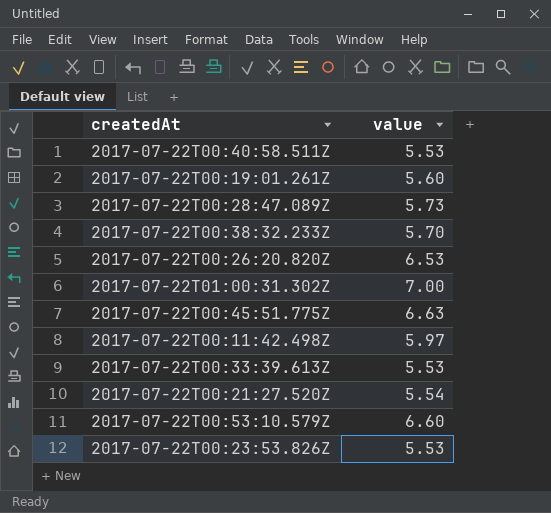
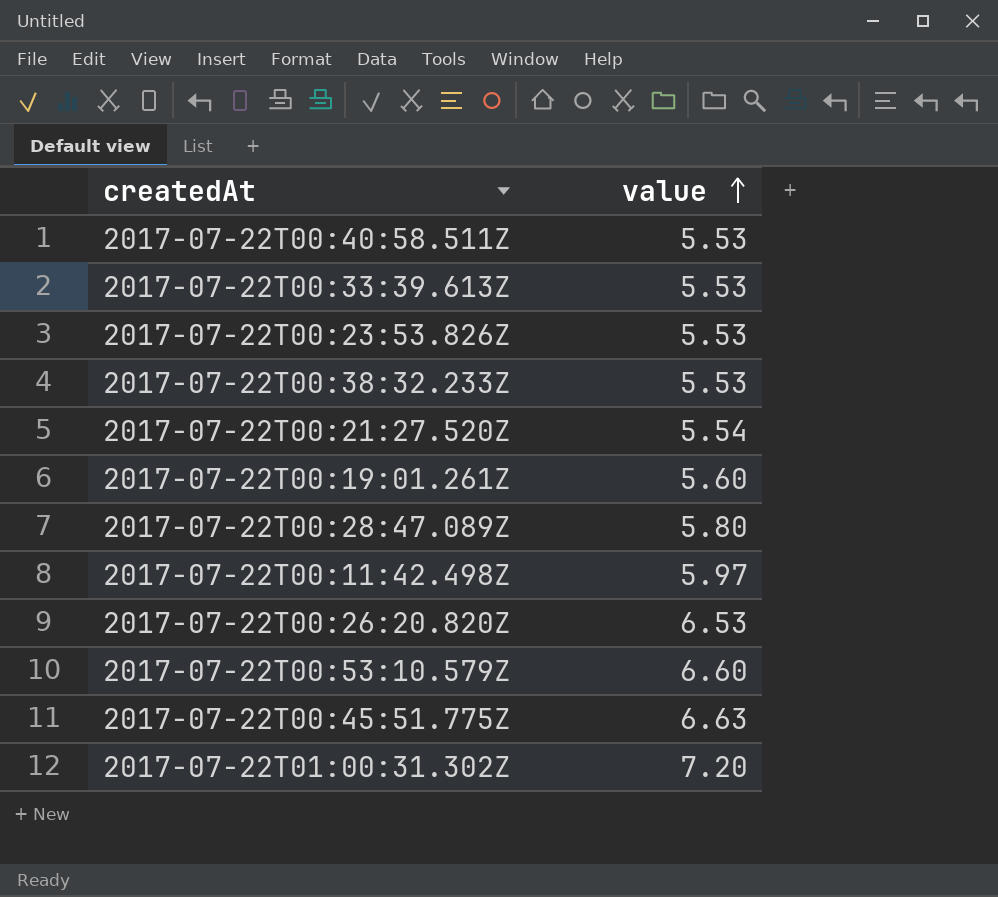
row order: none -> value ascending
2017-07-22T00:38:32.233Z | value: 5.70 -> 5.53
2017-07-22T00:28:47.089Z | value: 5.73 -> 5.80
2017-07-22T01:00:31.302Z | value: 7.00 -> 7.20

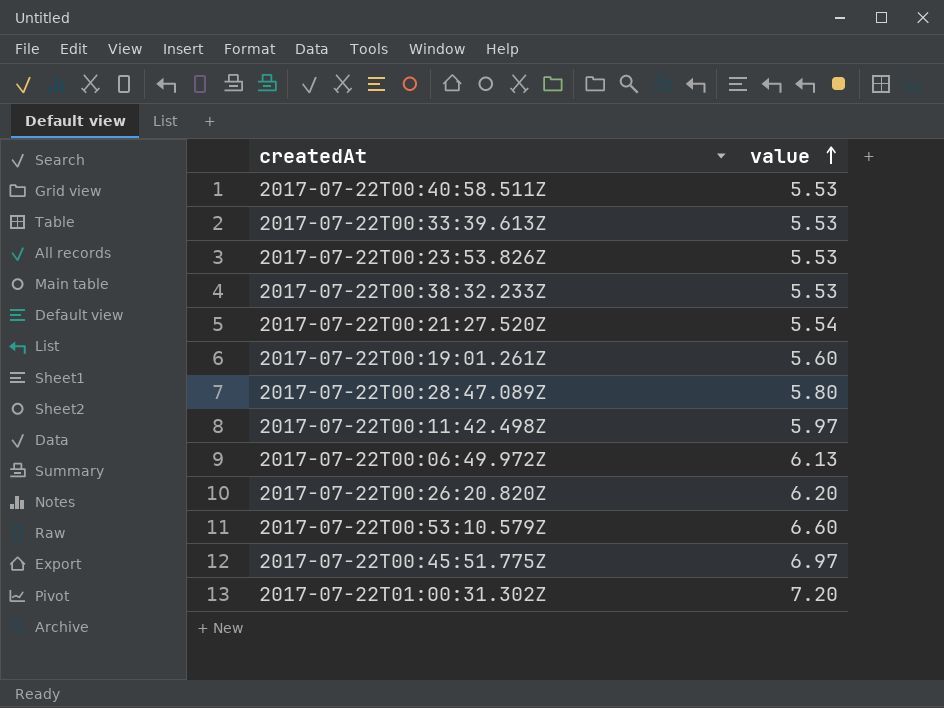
row 2017-07-22T00:06:49.972Z: none -> 6.13
2017-07-22T00:26:20.820Z | value: 6.53 -> 6.20
2017-07-22T00:45:51.775Z | value: 6.63 -> 6.97

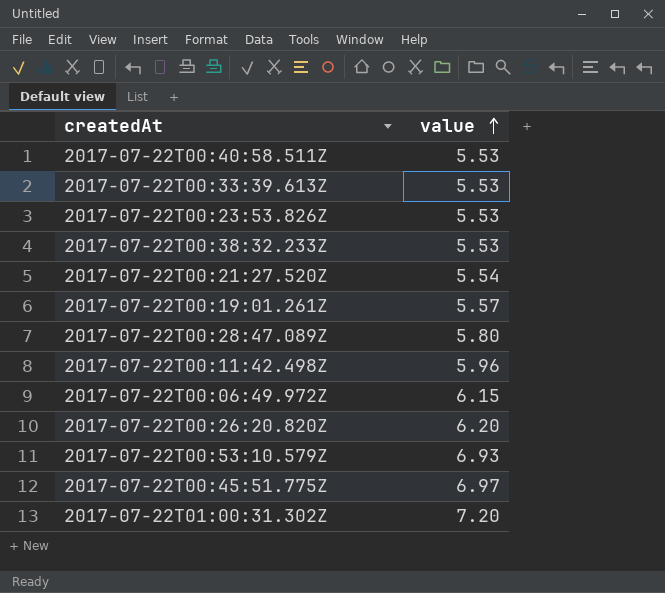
2017-07-22T00:19:01.261Z | value: 5.60 -> 5.57
2017-07-22T00:11:42.498Z | value: 5.97 -> 5.96
2017-07-22T00:06:49.972Z | value: 6.13 -> 6.15
2017-07-22T00:53:10.579Z | value: 6.60 -> 6.93

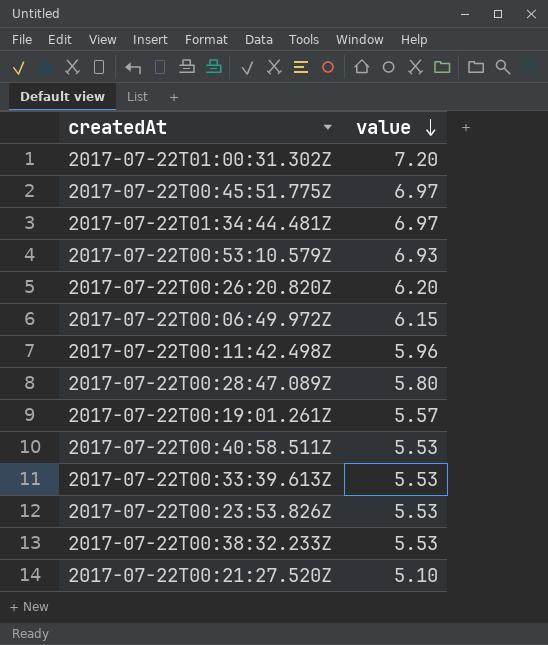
row order: value ascending -> value descending
row 2017-07-22T01:34:44.481Z: none -> 6.97
2017-07-22T00:21:27.520Z | value: 5.54 -> 5.10

